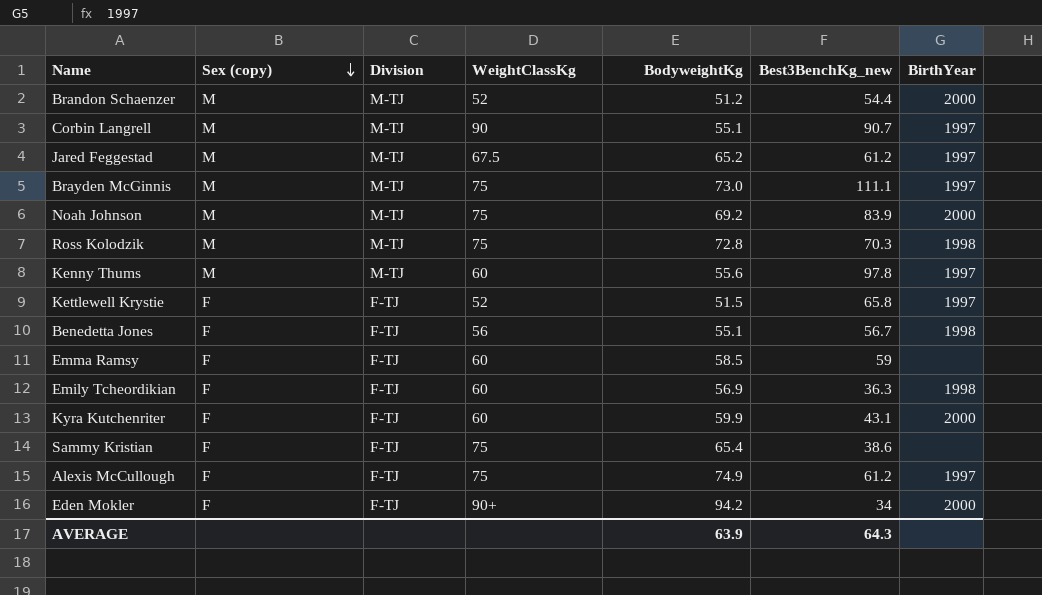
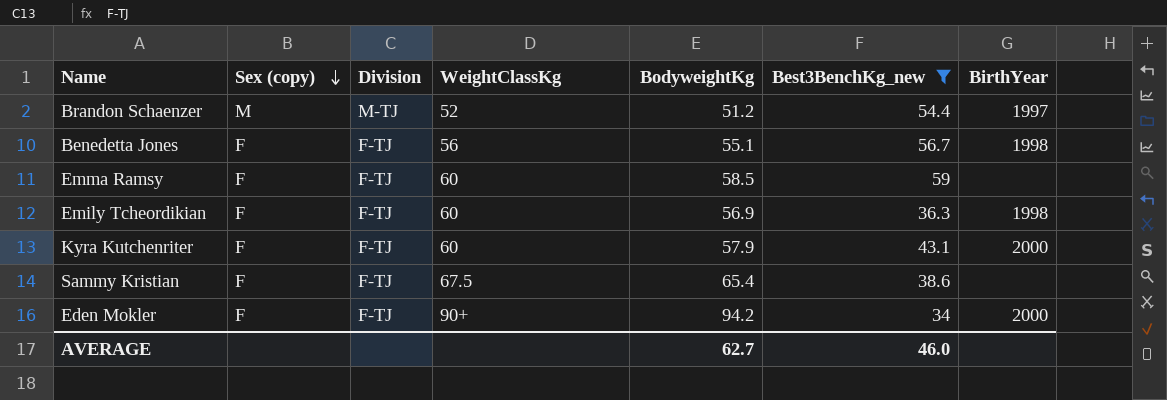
filter: none -> Best3BenchKg_new <= 59
Brandon Schaenzer | BirthYear: 2000 -> 1997
Kyra Kutchenriter | BodyweightKg: 59.9 -> 57.9
Sammy Kristian | WeightClassKg: 75 -> 67.5
AVERAGE | BodyweightKg: 63.9 -> 62.7
AVERAGE | Best3BenchKg_new: 64.3 -> 46.0

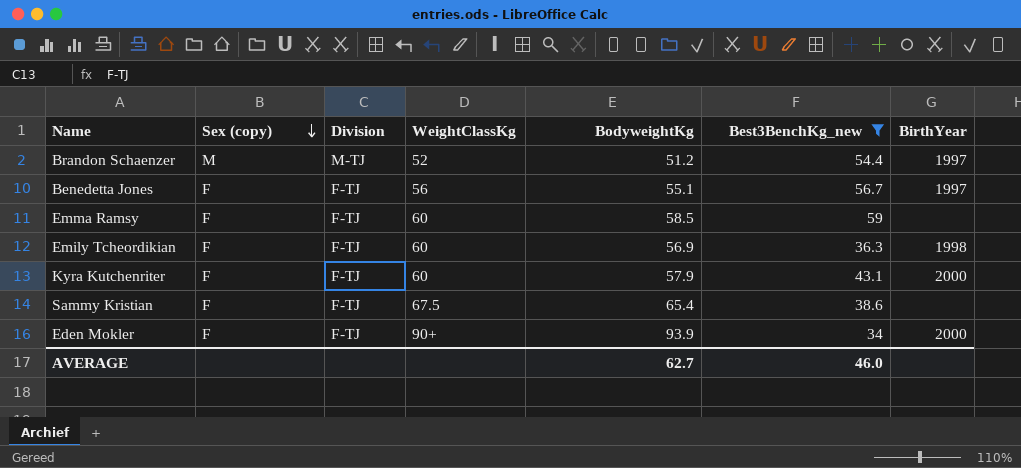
Benedetta Jones | BirthYear: 1998 -> 1997
Eden Mokler | BodyweightKg: 94.2 -> 93.9

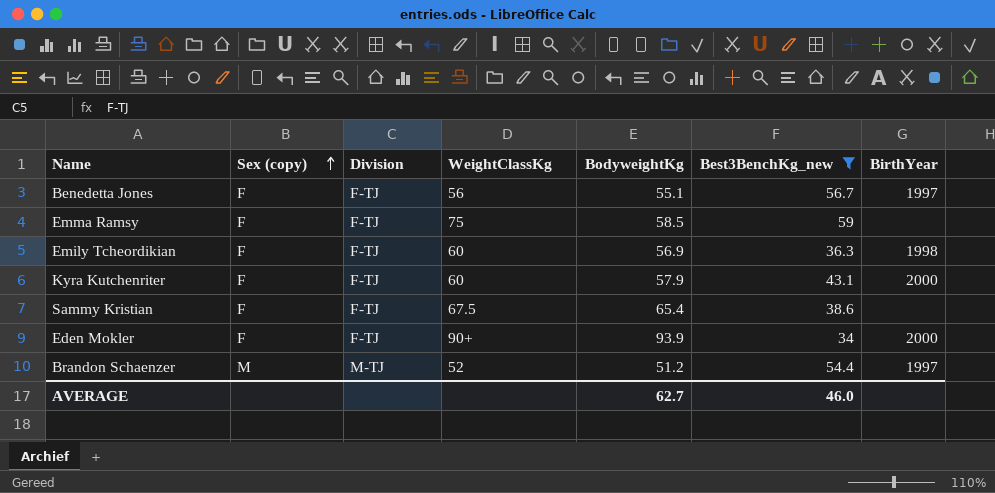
row order: Sex (copy) descending -> Sex (copy) ascending
Emma Ramsy | WeightClassKg: 60 -> 75

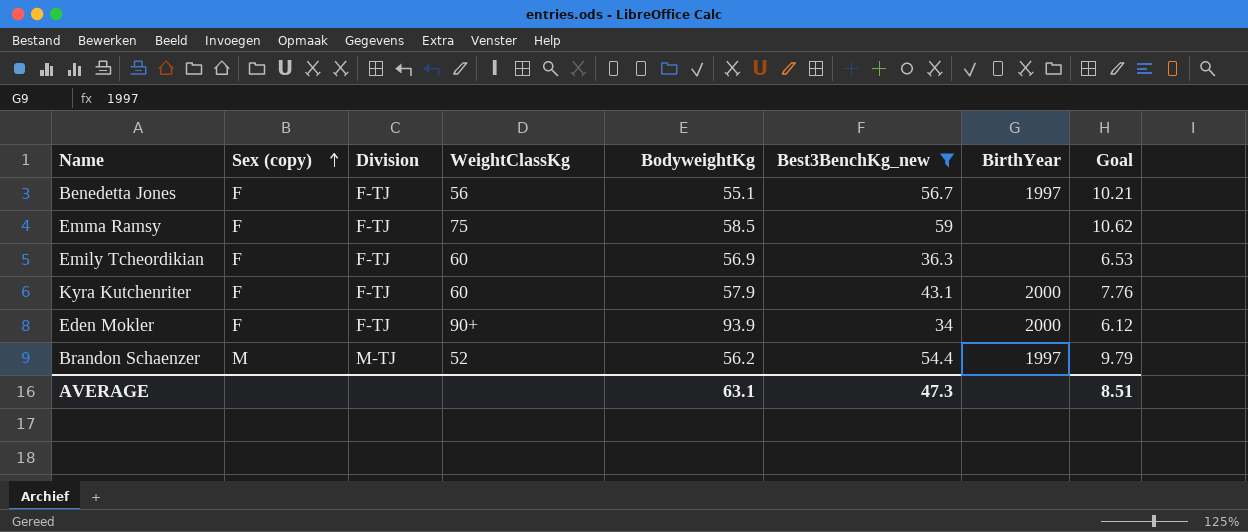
column Goal | formula: none -> [Best3BenchKg_new] * 0.18
row Sammy Kristian: F | F-TJ | 67.5 | 65.4 | 38.6 | none -> none
Emily Tcheordikian | BirthYear: 1998 -> none
Brandon Schaenzer | BodyweightKg: 51.2 -> 56.2
AVERAGE | BodyweightKg: 62.7 -> 63.1
AVERAGE | Best3BenchKg_new: 46.0 -> 47.3

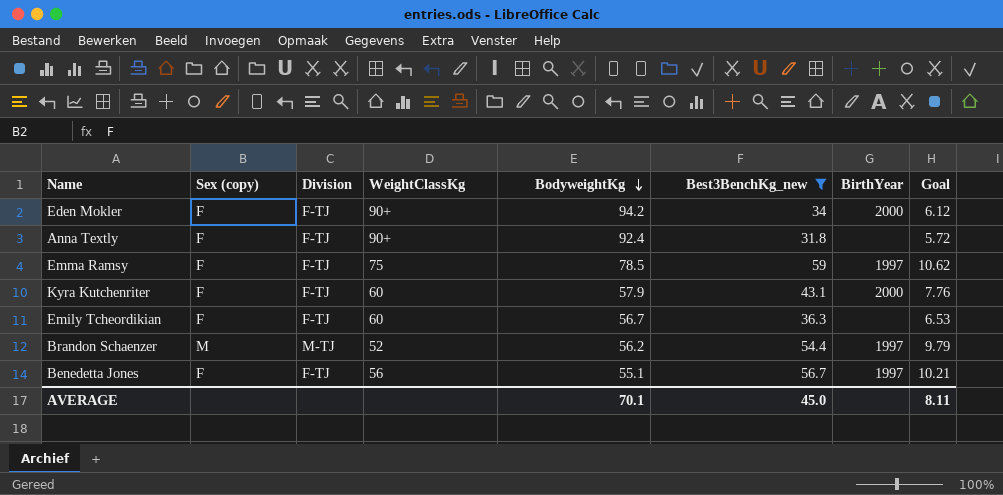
row order: Sex (copy) ascending -> BodyweightKg descending
Eden Mokler | BodyweightKg: 93.9 -> 94.2
row Anna Textly: none -> F | F-TJ | 90+ | 92.4 | 31.8 | none | 5.72
Emma Ramsy | BodyweightKg: 58.5 -> 78.5
Emma Ramsy | BirthYear: none -> 1997
Emily Tcheordikian | BodyweightKg: 56.9 -> 56.7
AVERAGE | BodyweightKg: 63.1 -> 70.1
AVERAGE | Best3BenchKg_new: 47.3 -> 45.0
AVERAGE | Goal: 8.51 -> 8.11

